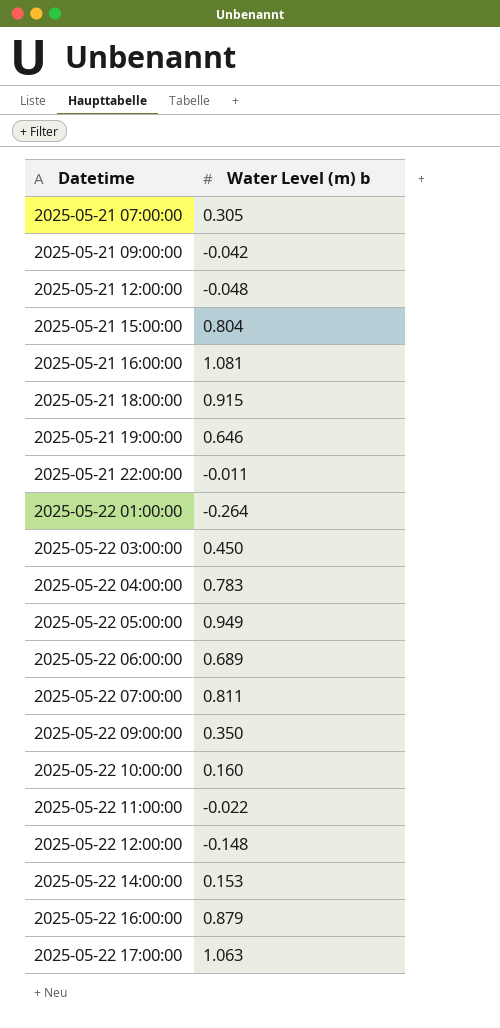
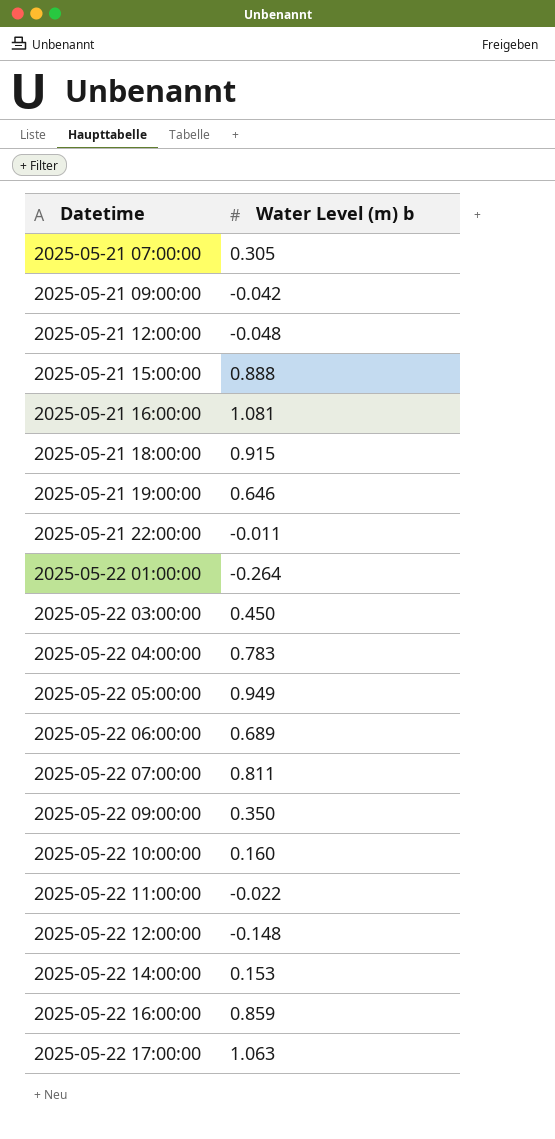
2025-05-21 15:00:00 | Water Level (m) b: 0.804 -> 0.888
2025-05-22 16:00:00 | Water Level (m) b: 0.879 -> 0.859

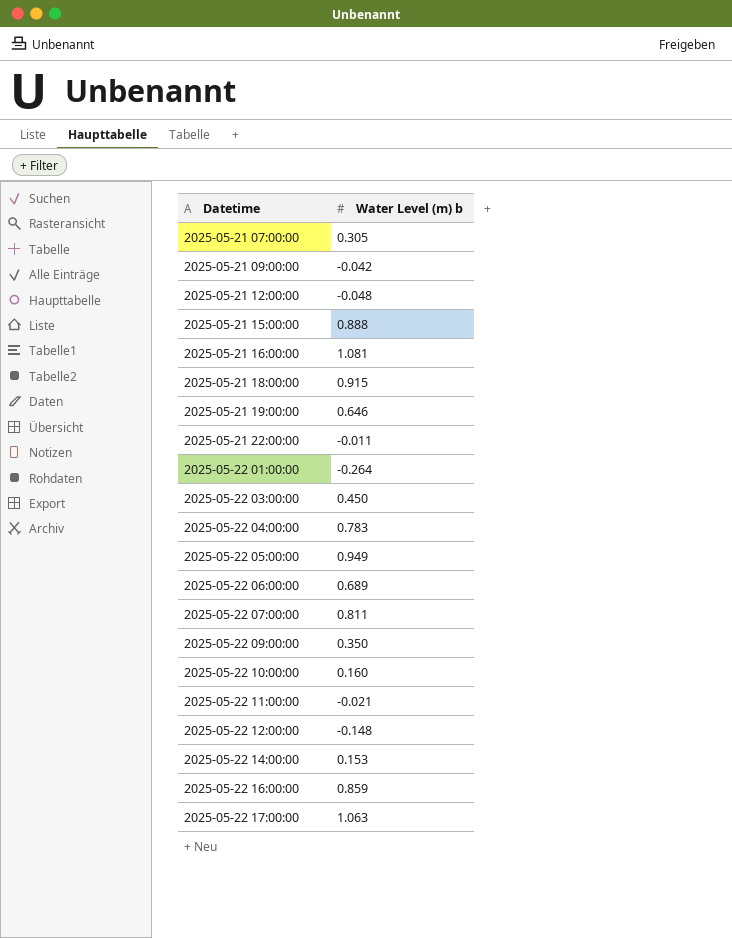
2025-05-22 11:00:00 | Water Level (m) b: -0.022 -> -0.021

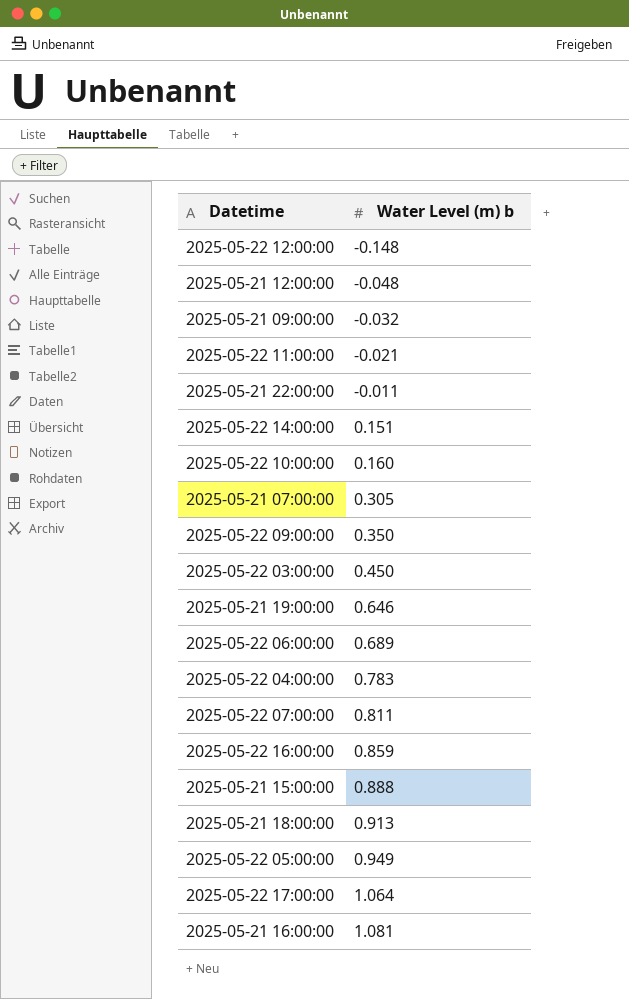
row order: Datetime ascending -> Water Level (m) b ascending
row 2025-05-22 01:00:00: -0.264 -> none
2025-05-21 09:00:00 | Water Level (m) b: -0.042 -> -0.032
2025-05-22 14:00:00 | Water Level (m) b: 0.153 -> 0.151
2025-05-21 18:00:00 | Water Level (m) b: 0.915 -> 0.913
2025-05-22 17:00:00 | Water Level (m) b: 1.063 -> 1.064

